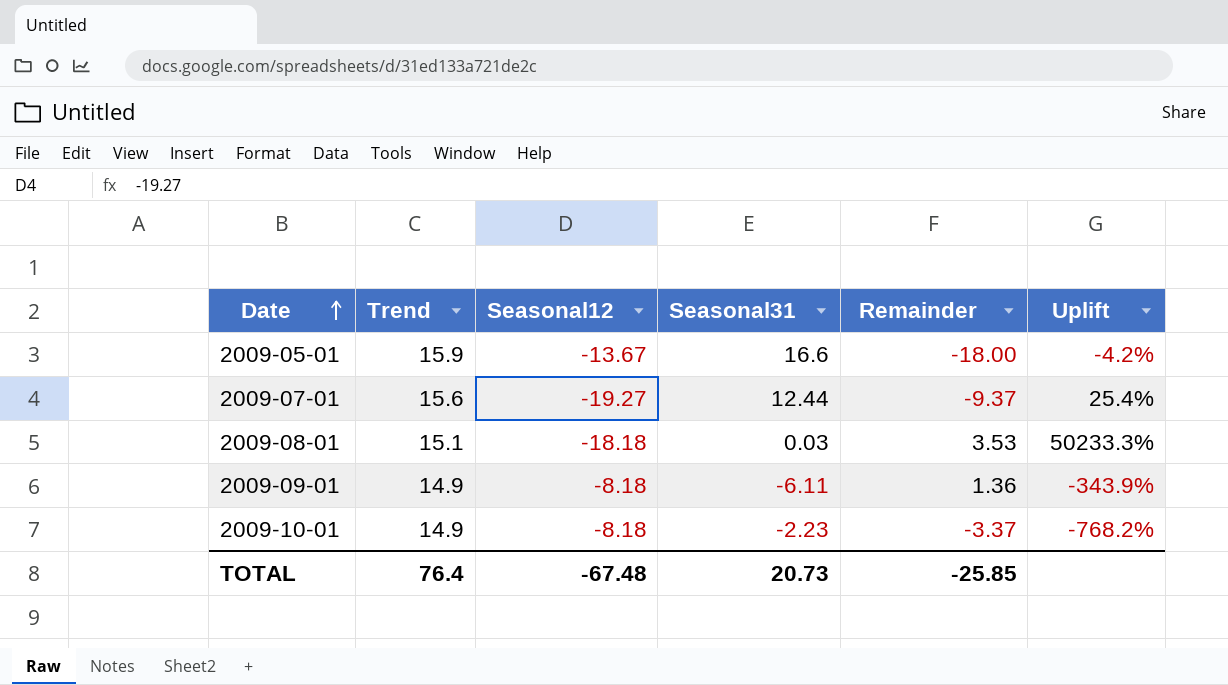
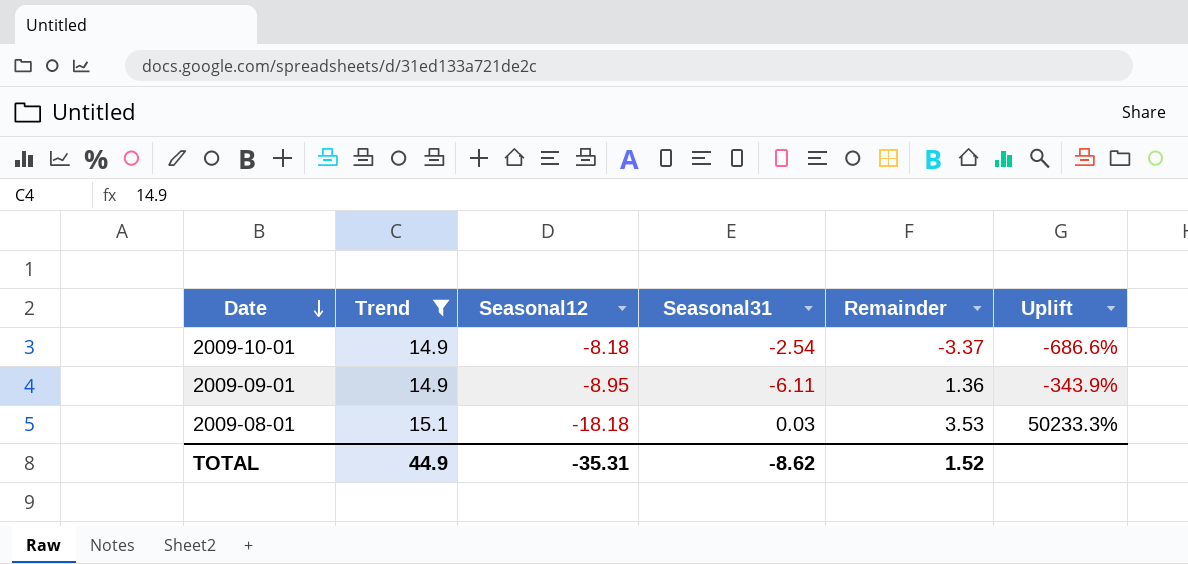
filter: none -> Trend <= 15.1
row order: Date ascending -> Date descending
2009-10-01 | Seasonal31: -2.23 -> -2.54
2009-10-01 | Uplift: -768.2% -> -686.6%
2009-09-01 | Seasonal12: -8.18 -> -8.95
TOTAL | Trend: 76.4 -> 44.9
TOTAL | Seasonal12: -67.48 -> -35.31
TOTAL | Seasonal31: 20.73 -> -8.62
TOTAL | Remainder: -25.85 -> 1.52

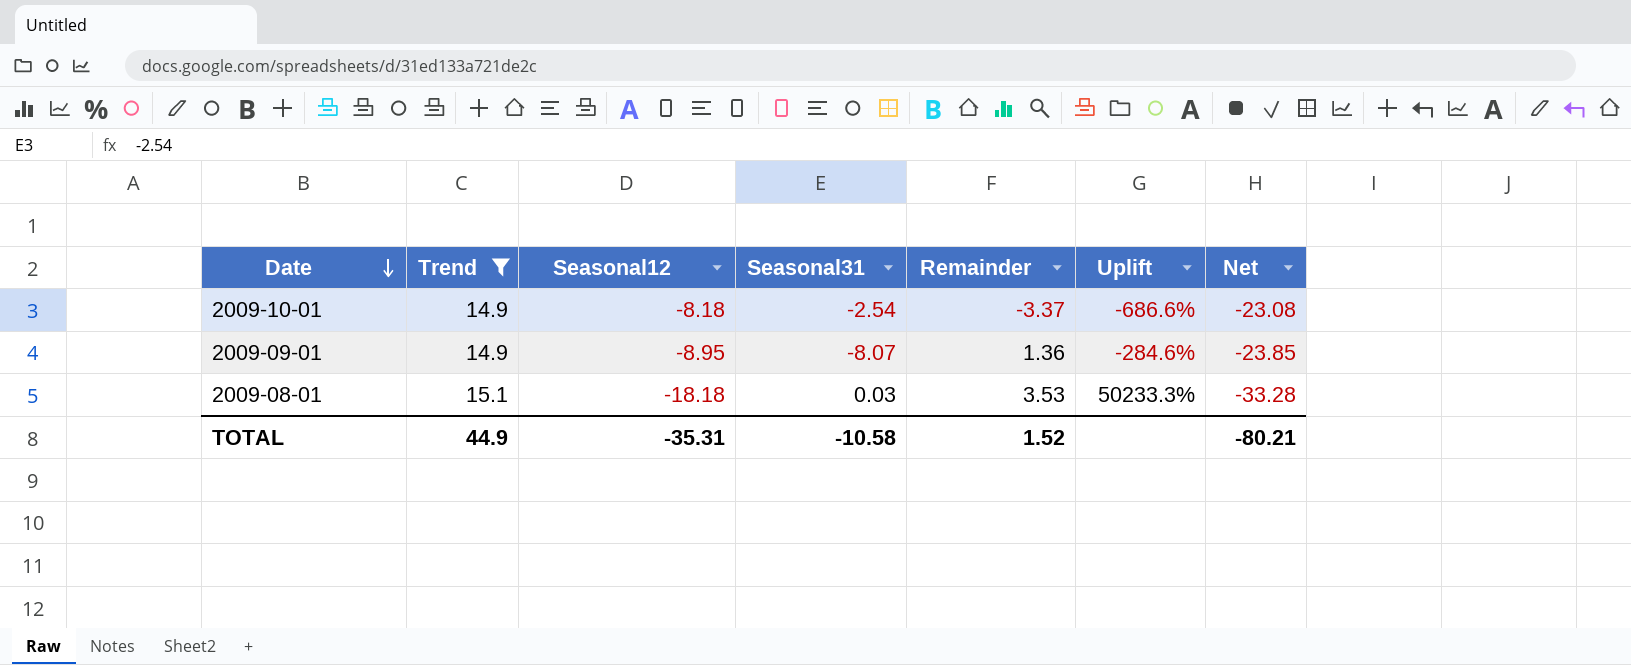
column Net | formula: none -> [Seasonal12] - [Trend]
2009-09-01 | Seasonal31: -6.11 -> -8.07
2009-09-01 | Uplift: -343.9% -> -284.6%
TOTAL | Seasonal31: -8.62 -> -10.58

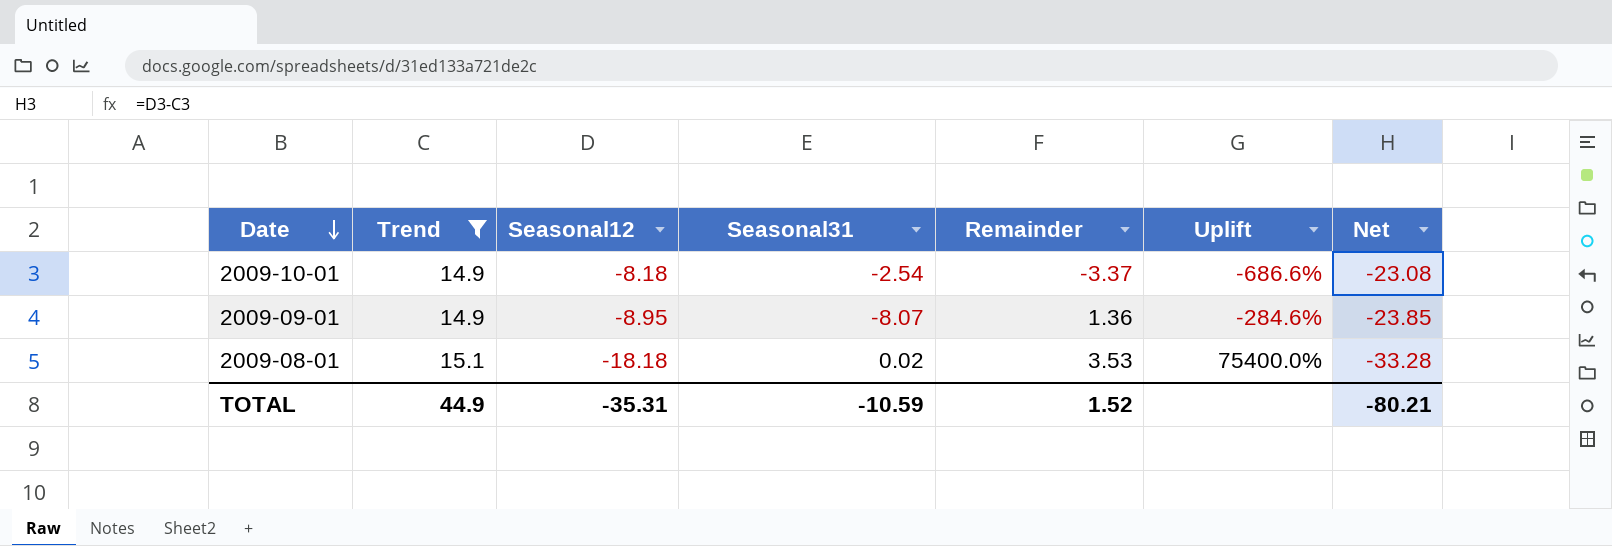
2009-08-01 | Seasonal31: 0.03 -> 0.02
2009-08-01 | Uplift: 50233.3% -> 75400.0%
TOTAL | Seasonal31: -10.58 -> -10.59

